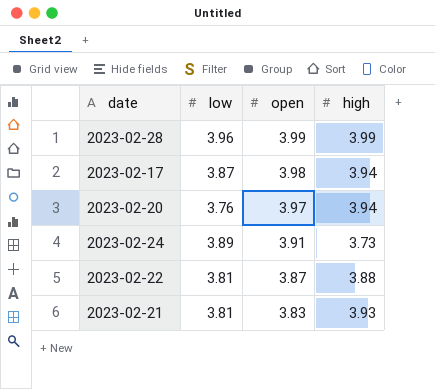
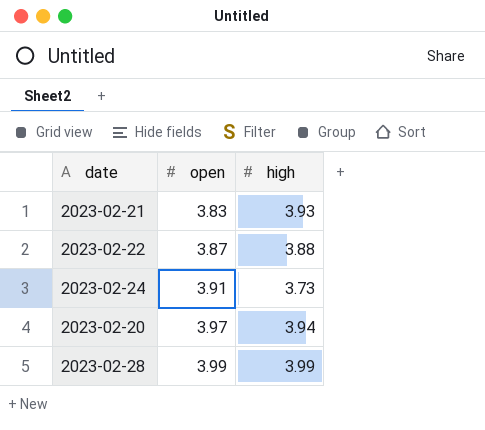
row order: open descending -> open ascending
column low | position: 2 -> none
row 2023-02-17: 3.87 | 3.98 | 3.94 -> none

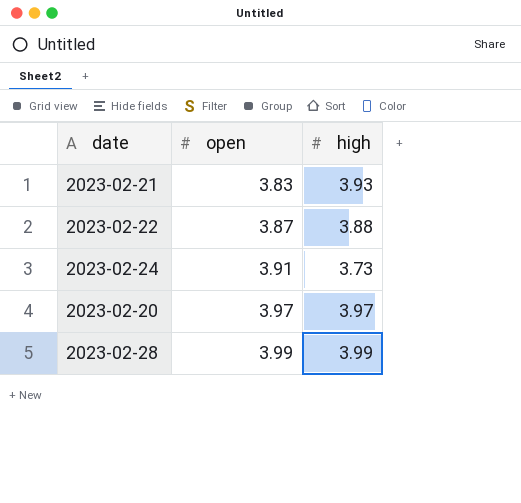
2023-02-20 | high: 3.94 -> 3.97

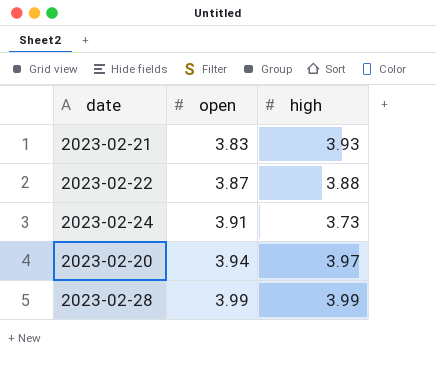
2023-02-20 | open: 3.97 -> 3.94

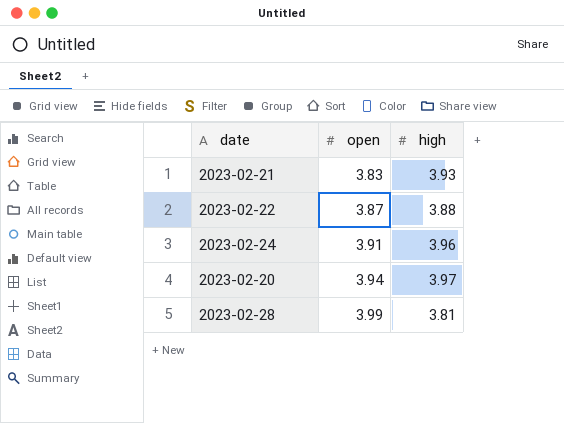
2023-02-24 | high: 3.73 -> 3.96
2023-02-28 | high: 3.99 -> 3.81

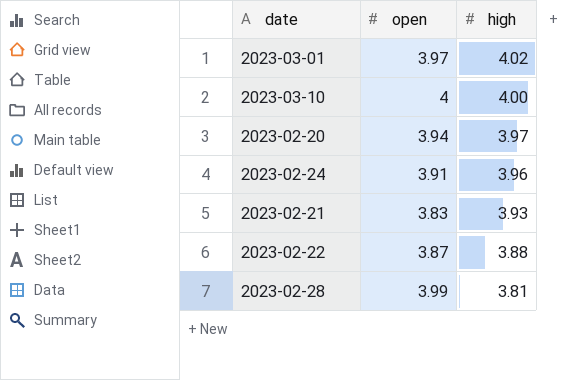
row order: open ascending -> high descending
row 2023-03-01: none -> 3.97 | 4.02
row 2023-03-10: none -> 4 | 4.00

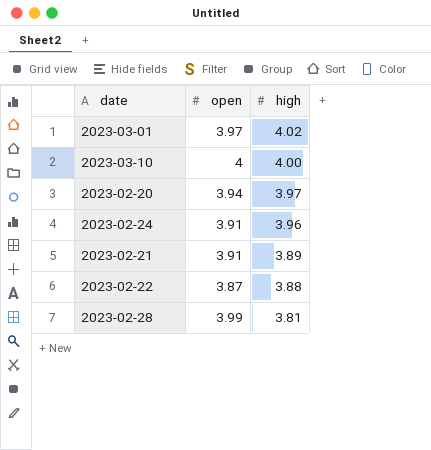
2023-02-21 | open: 3.83 -> 3.91
2023-02-21 | high: 3.93 -> 3.89

